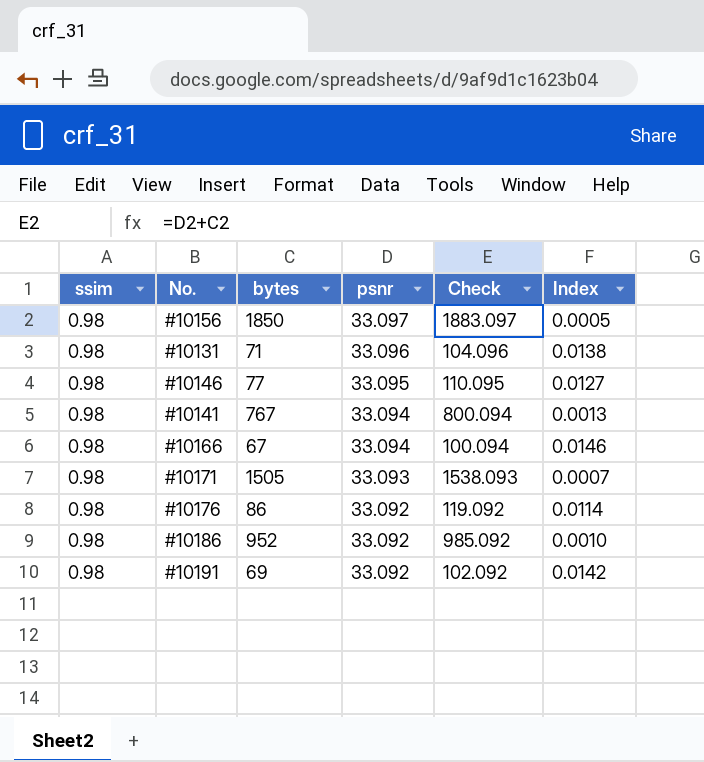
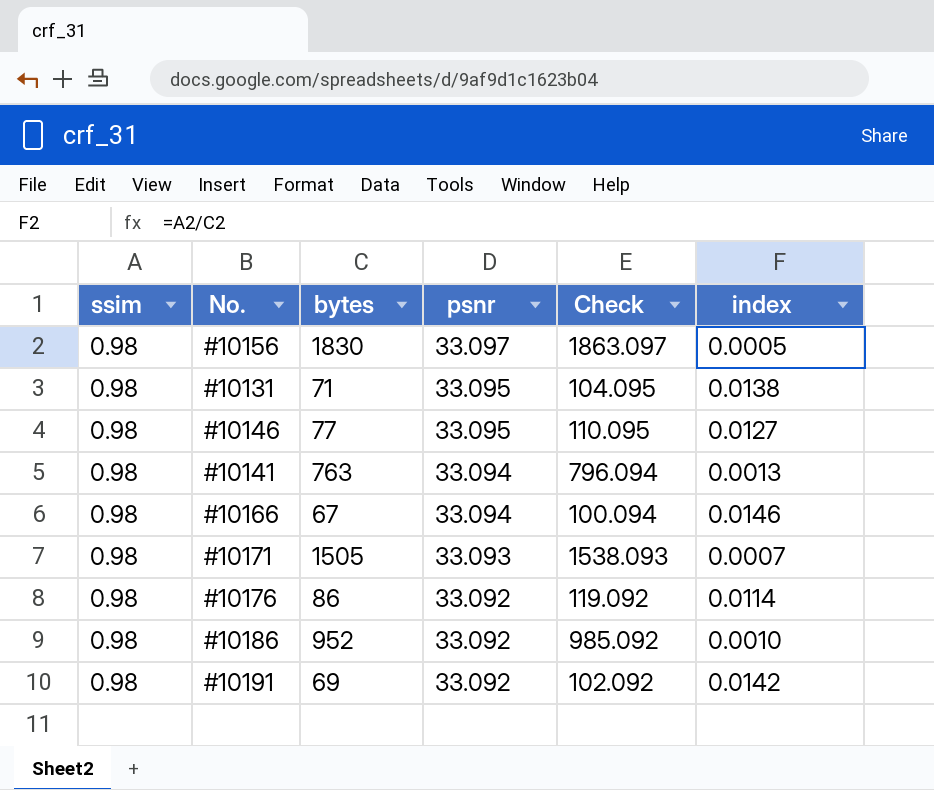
column name: Index -> index
#10156 | bytes: 1850 -> 1830
#10156 | Check: 1883.097 -> 1863.097
#10131 | psnr: 33.096 -> 33.095
#10131 | Check: 104.096 -> 104.095
#10141 | bytes: 767 -> 763
#10141 | Check: 800.094 -> 796.094

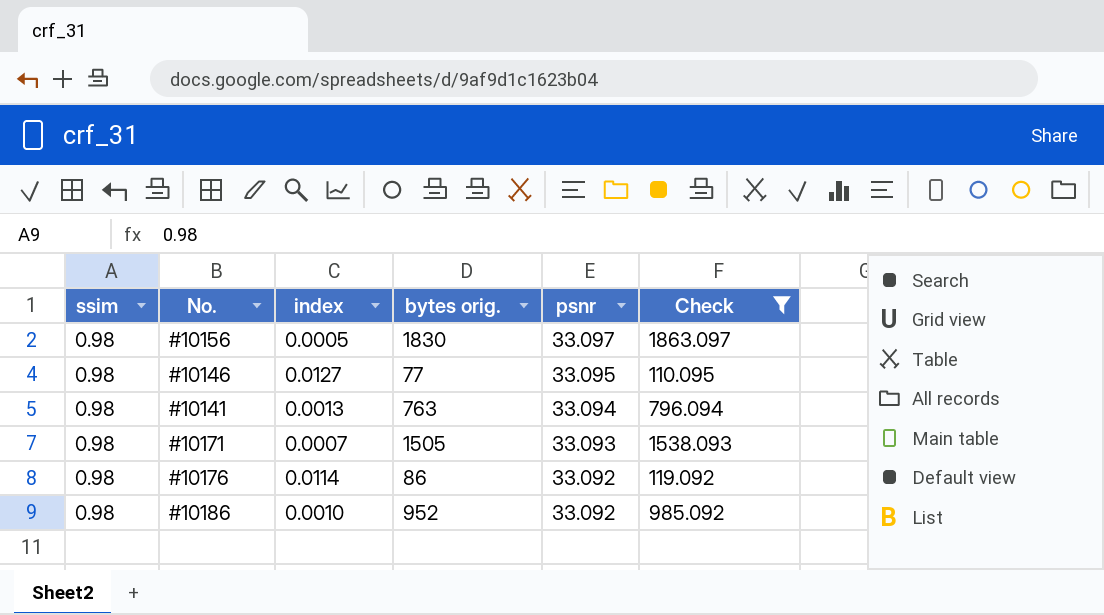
filter: none -> Check >= 110.095
column index | position: 6 -> 3
column name: bytes -> bytes orig.

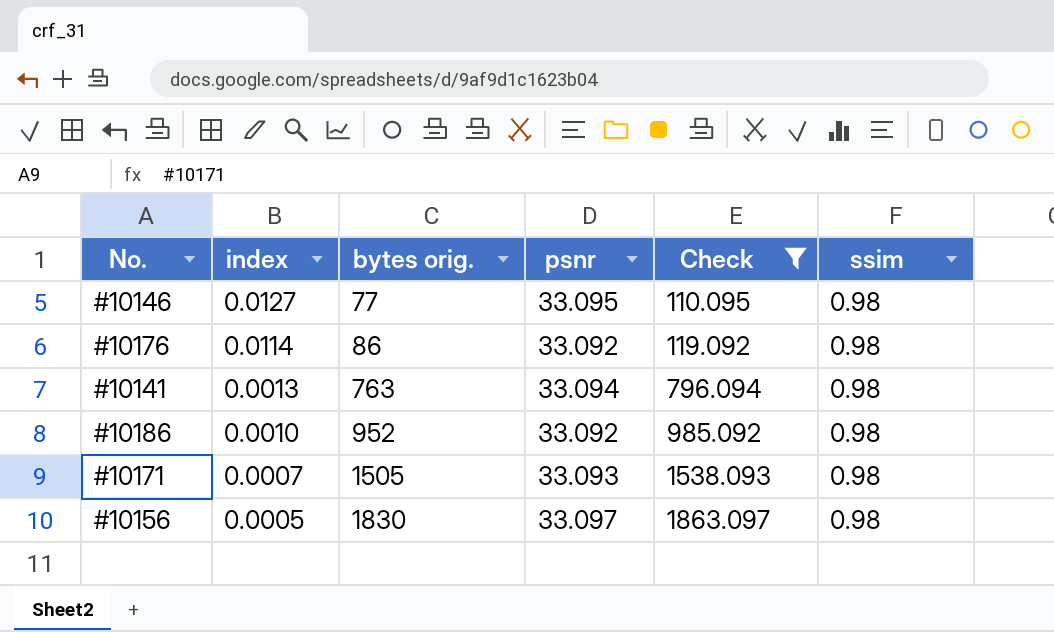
row order: psnr descending -> index descending
column ssim | position: 1 -> 6

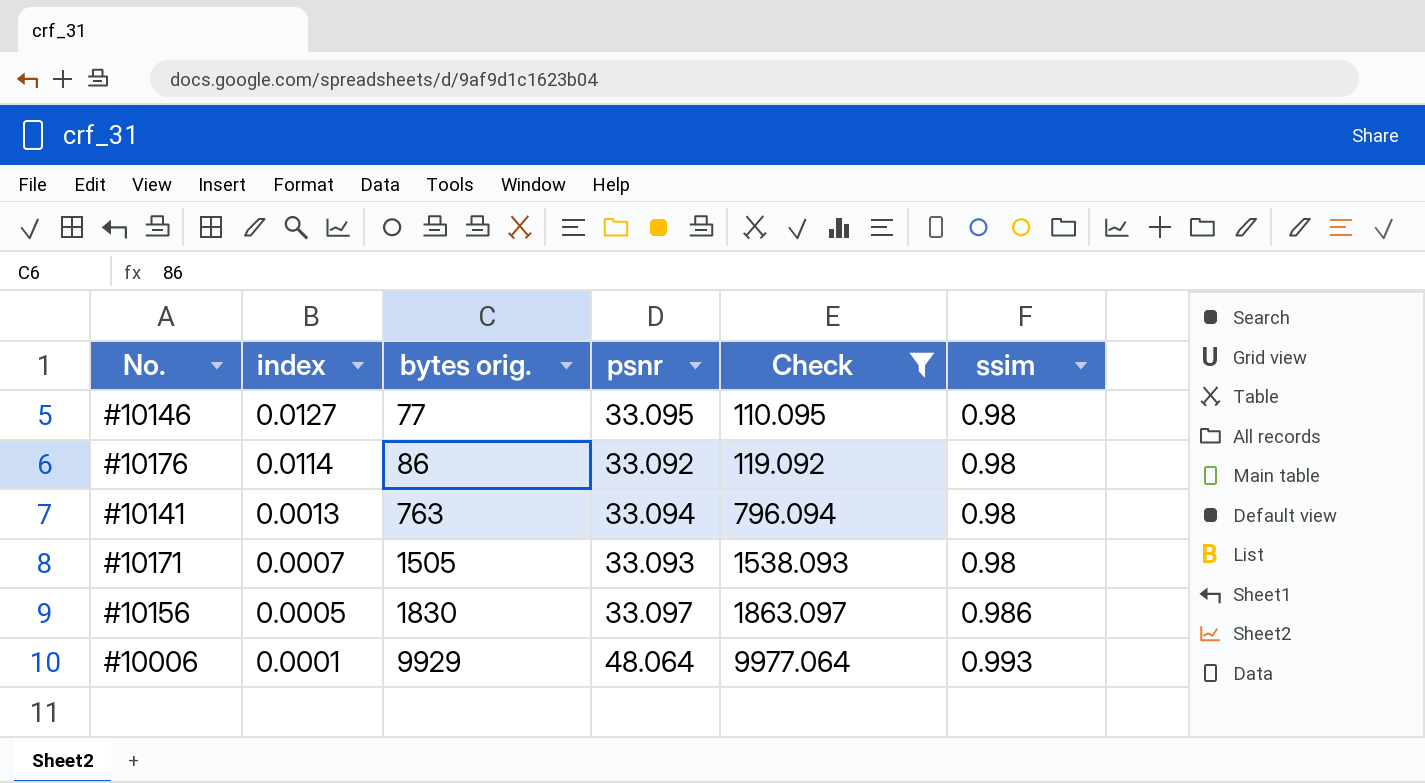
row #10186: 0.0010 | 952 | 33.092 | 985.092 | 0.98 -> none
#10156 | ssim: 0.98 -> 0.986
row #10006: none -> 0.0001 | 9929 | 48.064 | 9977.064 | 0.993

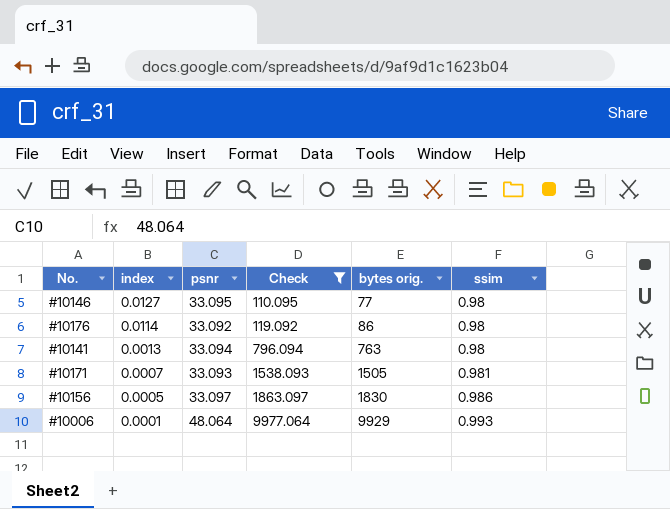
column bytes orig. | position: 3 -> 5
#10171 | ssim: 0.98 -> 0.981

